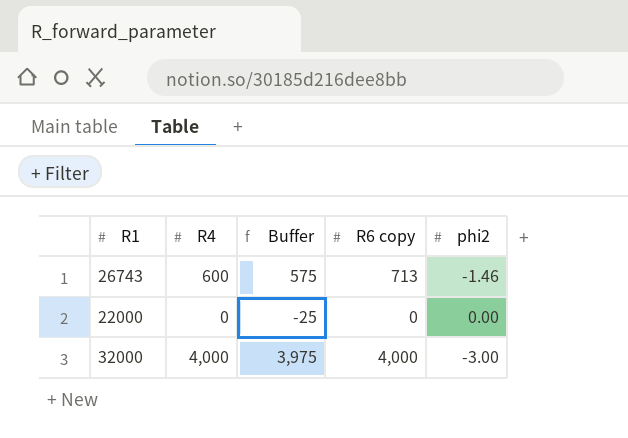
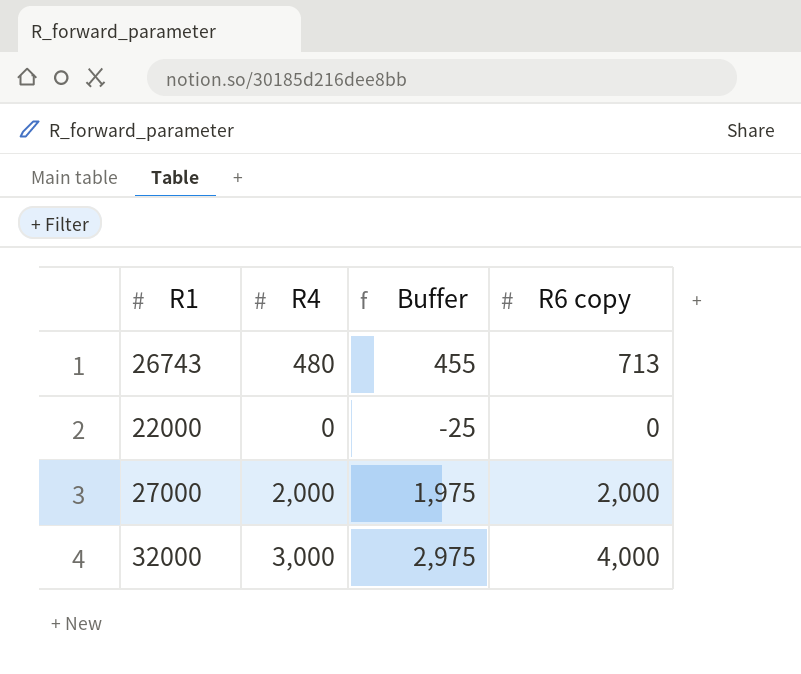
column phi2 | position: 5 -> none
26743 | R4: 600 -> 480
26743 | Buffer: 575 -> 455
row 27000: none -> 2,000 | 1,975 | 2,000
32000 | R4: 4,000 -> 3,000
32000 | Buffer: 3,975 -> 2,975

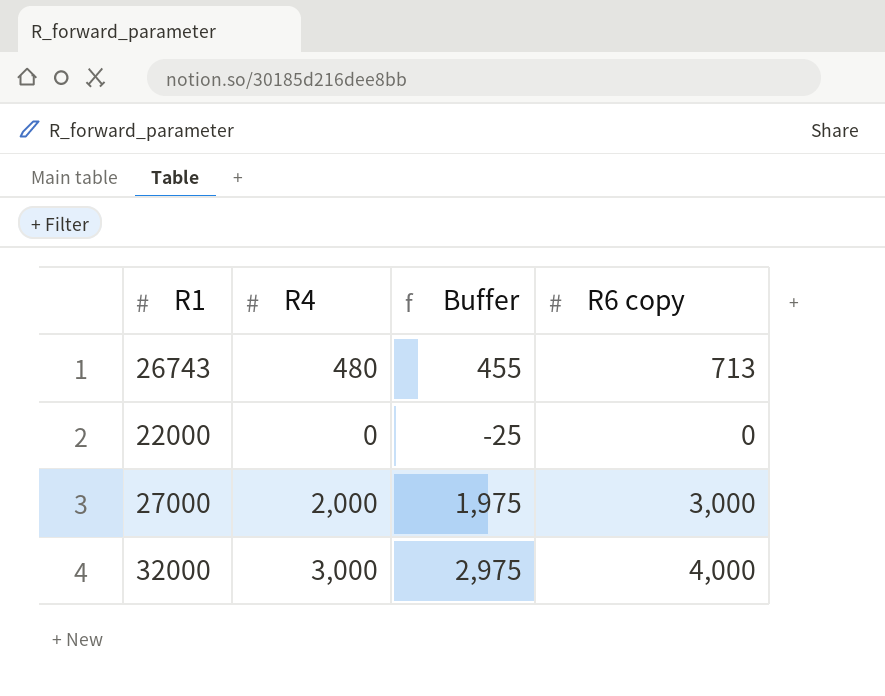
27000 | R6 copy: 2,000 -> 3,000

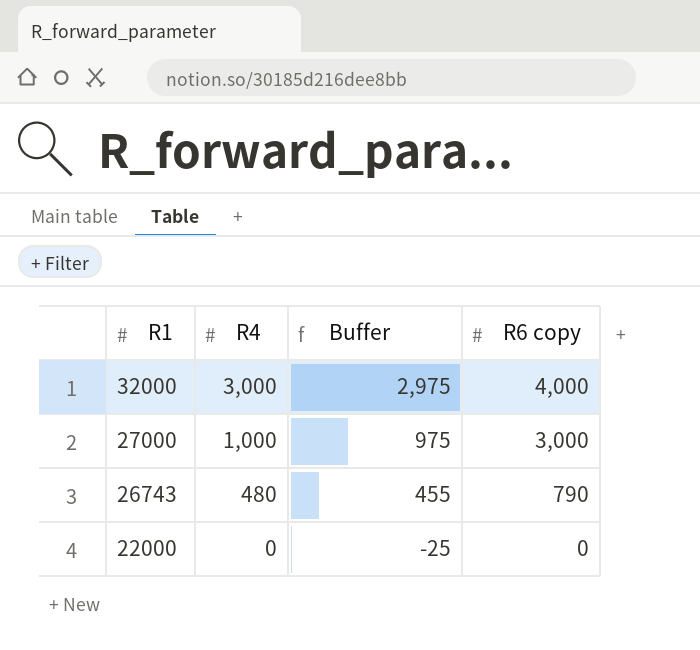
row order: none -> R1 descending
27000 | R4: 2,000 -> 1,000
27000 | Buffer: 1,975 -> 975
26743 | R6 copy: 713 -> 790

